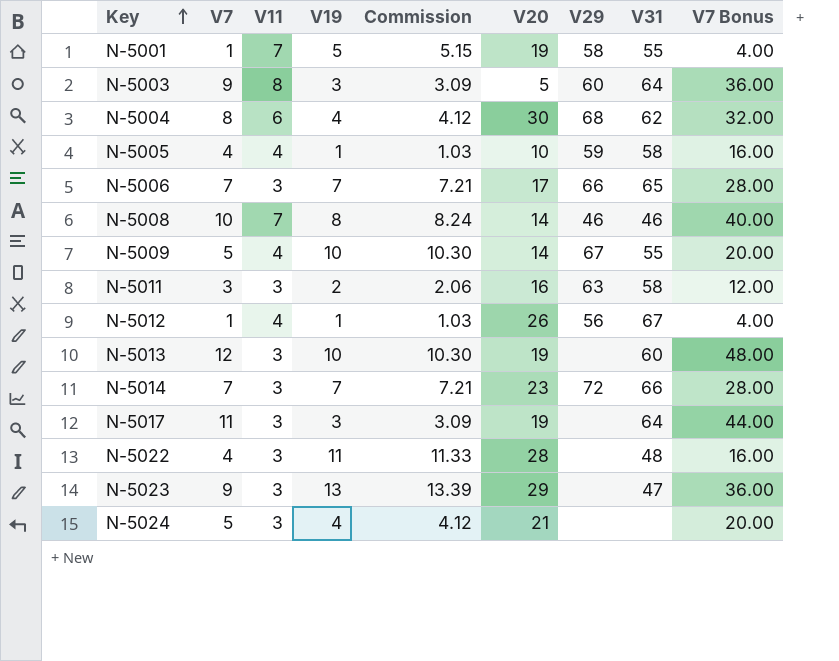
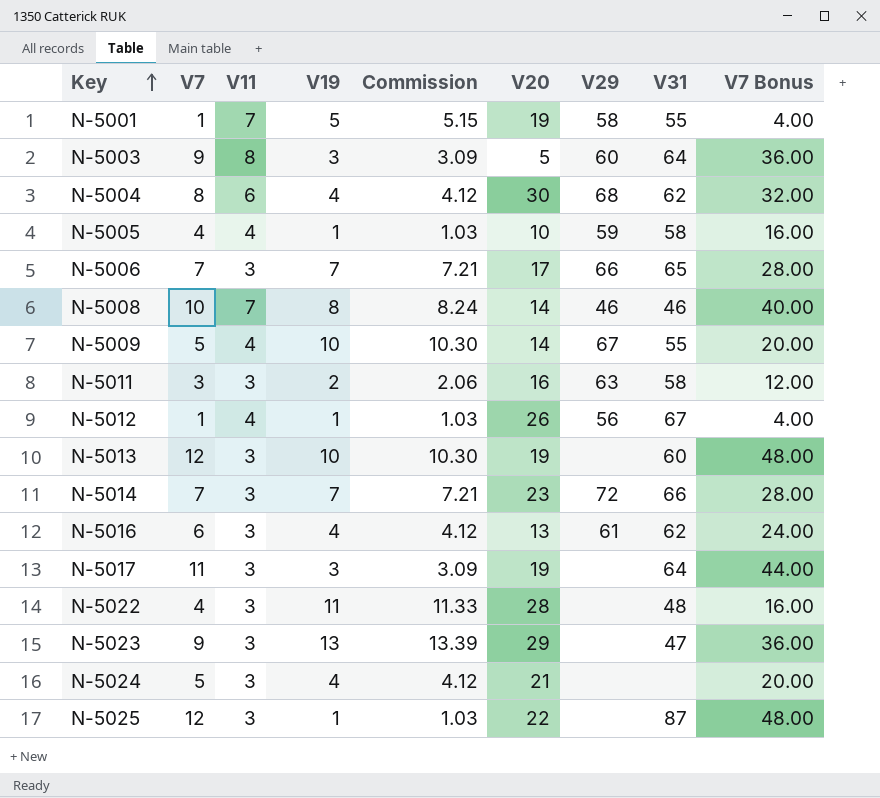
row N-5016: none -> 6 | 3 | 4 | 4.12 | 13 | 61 | 62 | 24.00
row N-5025: none -> 12 | 3 | 1 | 1.03 | 22 | none | 87 | 48.00

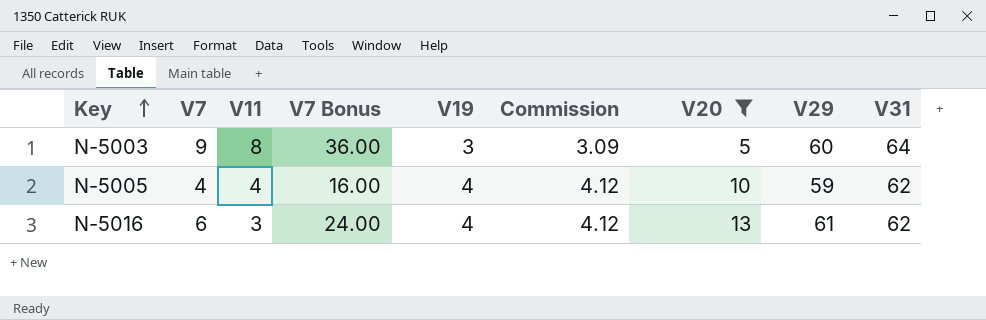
filter: none -> V20 <= 13
column V7 Bonus | position: 9 -> 4
N-5005 | V19: 1 -> 4
N-5005 | Commission: 1.03 -> 4.12
N-5005 | V31: 58 -> 62

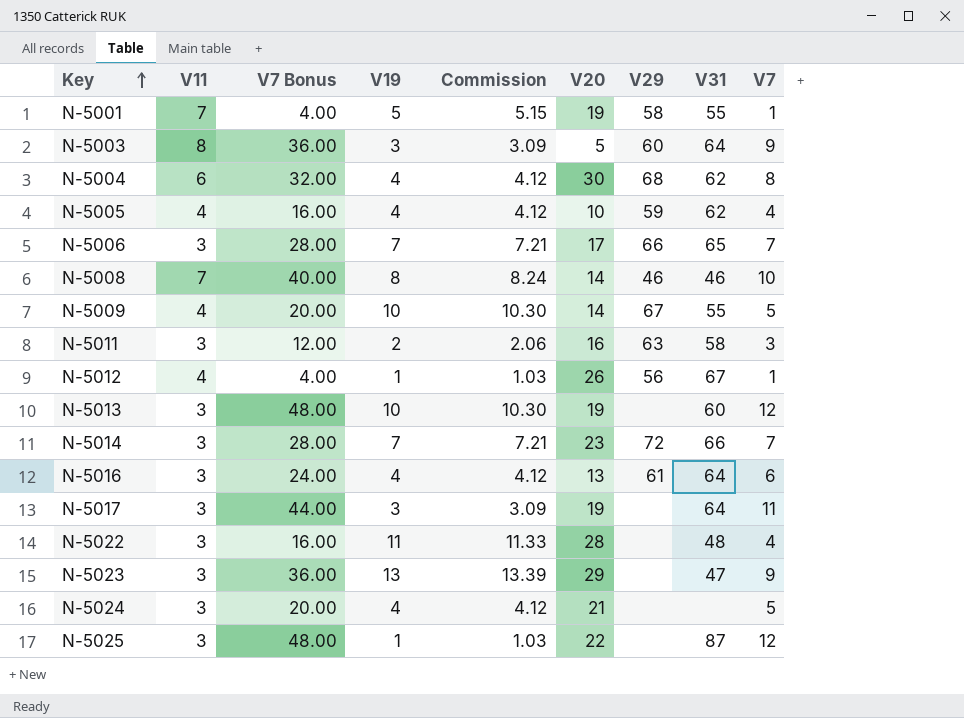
filter: V20 <= 13 -> none
column V7 | position: 2 -> 9
N-5016 | V31: 62 -> 64

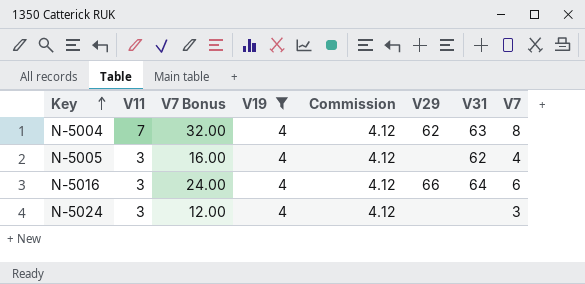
filter: none -> V19 = 4
column V20 | position: 6 -> none
N-5004 | V11: 6 -> 7
N-5004 | V29: 68 -> 62
N-5004 | V31: 62 -> 63
N-5005 | V11: 4 -> 3
N-5005 | V29: 59 -> none
N-5016 | V29: 61 -> 66
N-5024 | V7 Bonus: 20.00 -> 12.00
N-5024 | V7: 5 -> 3

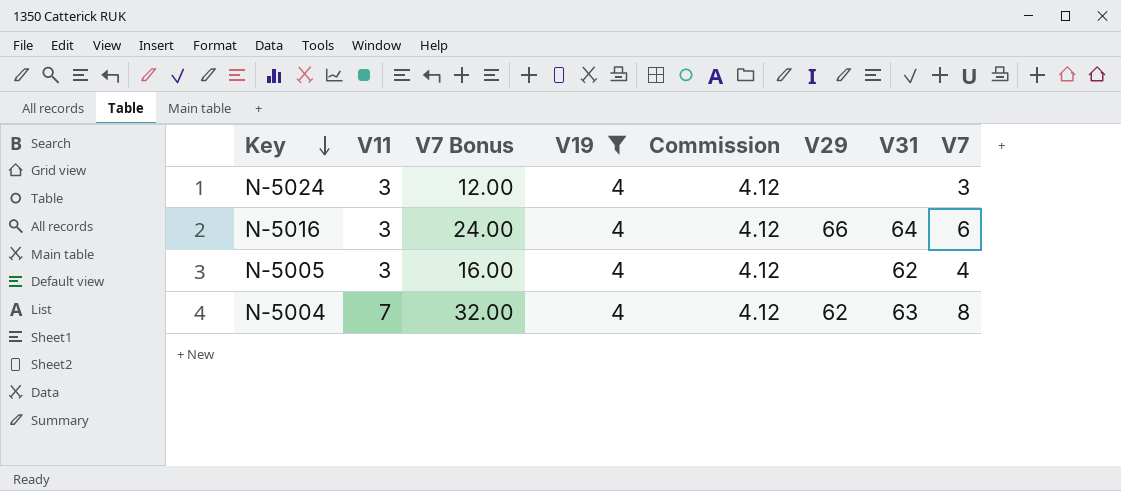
row order: Key ascending -> Key descending

